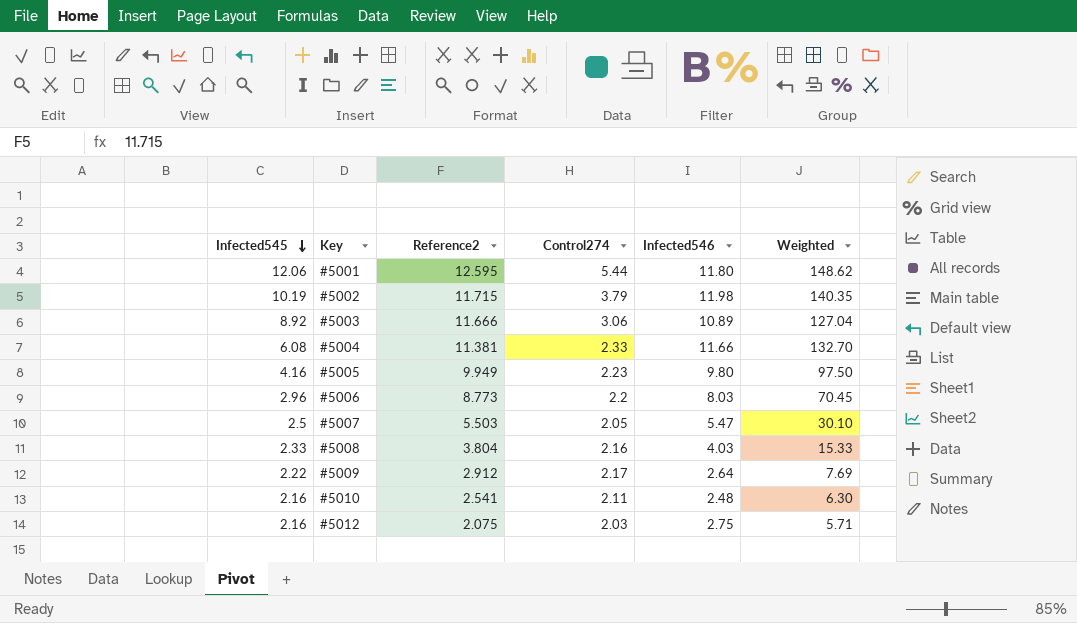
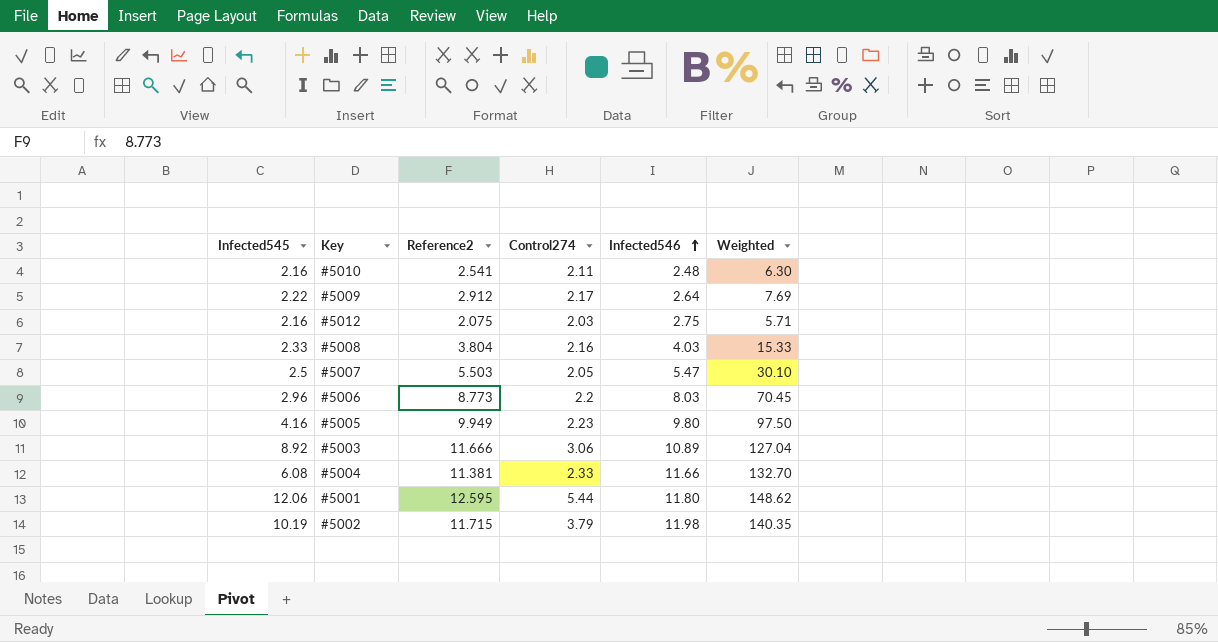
row order: Infected545 descending -> Infected546 ascending

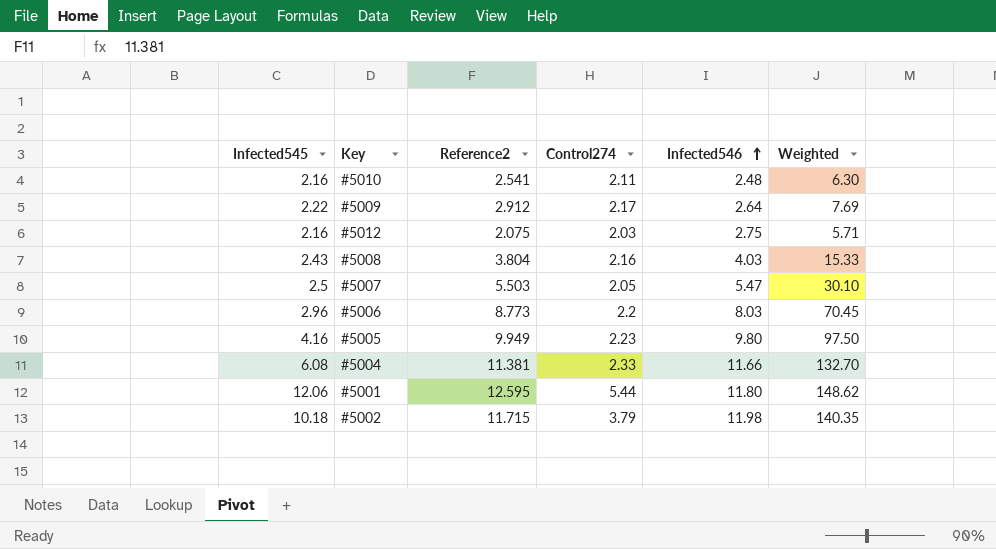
row #5003: 8.92 | 11.666 | 3.06 | 10.89 | 127.04 -> none
#5008 | Infected545: 2.33 -> 2.43
#5002 | Infected545: 10.19 -> 10.18

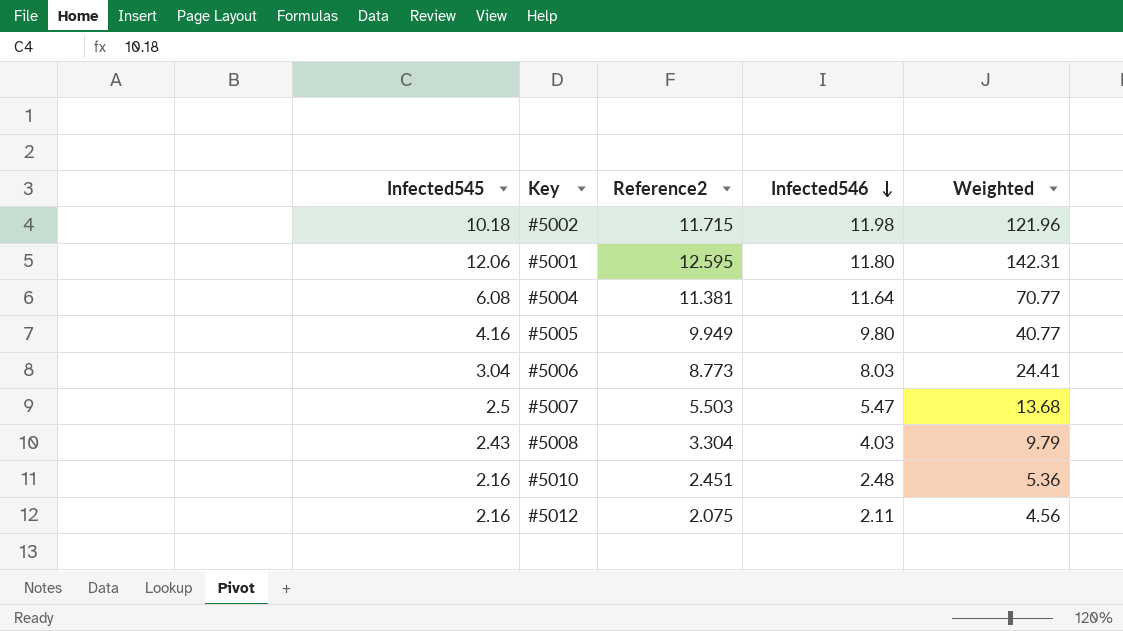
row order: Infected546 ascending -> Infected546 descending
column Control274 | position: 4 -> none
column Weighted | formula: [Reference2] * [Infected546] -> [Infected545] * [Infected546]
row #5009: 2.22 | 2.912 | 2.17 | 2.64 | 7.69 -> none
#5004 | Infected546: 11.66 -> 11.64
#5006 | Infected545: 2.96 -> 3.04
#5008 | Reference2: 3.804 -> 3.304
#5010 | Reference2: 2.541 -> 2.451
#5012 | Infected546: 2.75 -> 2.11

